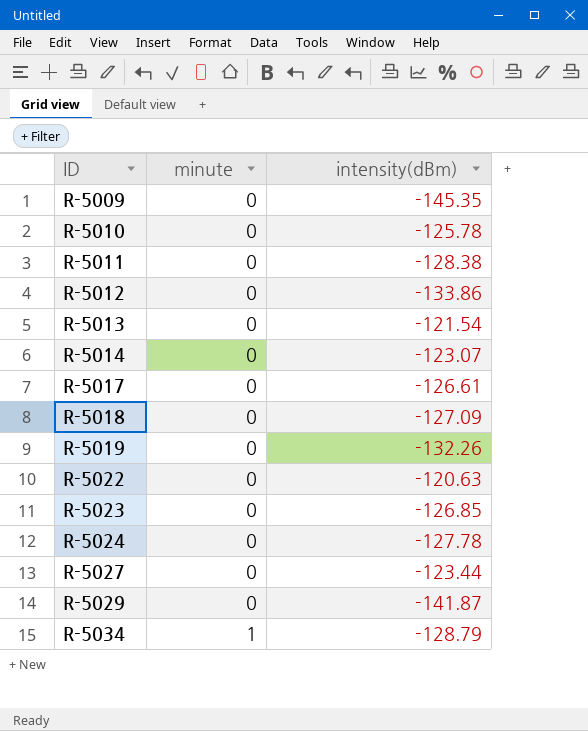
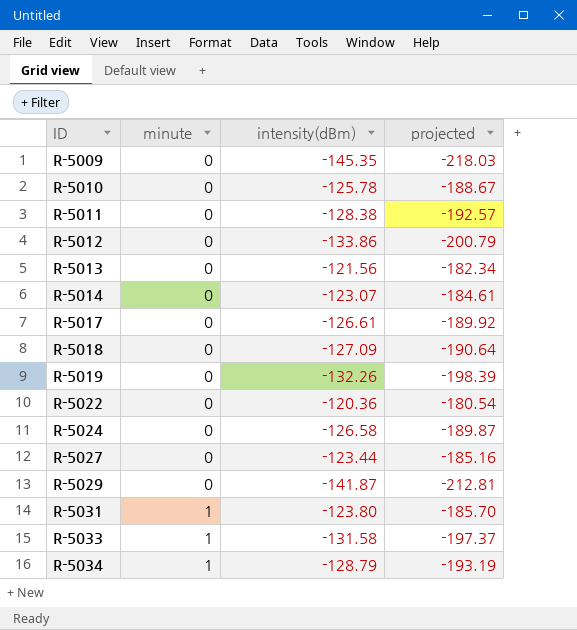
column projected | formula: none -> [intensity(dBm)] * 1.5
row R-5023: 0 | -126.85 -> none
R-5013 | intensity(dBm): -121.54 -> -121.56
R-5022 | intensity(dBm): -120.63 -> -120.36
R-5024 | intensity(dBm): -127.78 -> -126.58
row R-5031: none -> 1 | -123.80 | -185.70
row R-5033: none -> 1 | -131.58 | -197.37

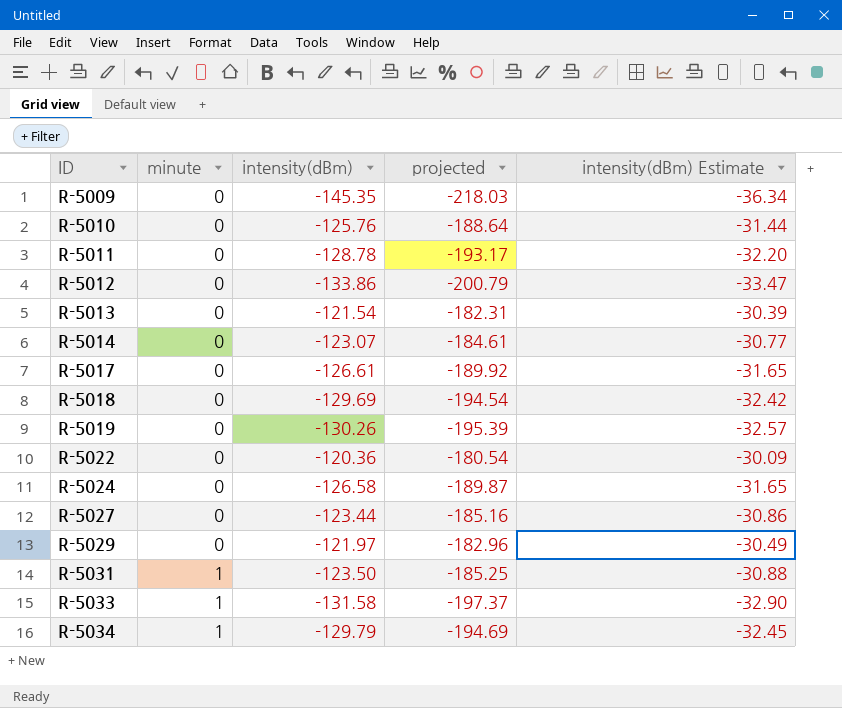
column intensity(dBm) Estimate | formula: none -> [intensity(dBm)] * 0.25
R-5010 | intensity(dBm): -125.78 -> -125.76
R-5010 | projected: -188.67 -> -188.64
R-5011 | intensity(dBm): -128.38 -> -128.78
R-5011 | projected: -192.57 -> -193.17
R-5013 | intensity(dBm): -121.56 -> -121.54
R-5013 | projected: -182.34 -> -182.31
R-5018 | intensity(dBm): -127.09 -> -129.69
R-5018 | projected: -190.64 -> -194.54
R-5019 | intensity(dBm): -132.26 -> -130.26
R-5019 | projected: -198.39 -> -195.39
R-5029 | intensity(dBm): -141.87 -> -121.97
R-5029 | projected: -212.81 -> -182.96
R-5031 | intensity(dBm): -123.80 -> -123.50
R-5031 | projected: -185.70 -> -185.25
R-5034 | intensity(dBm): -128.79 -> -129.79
R-5034 | projected: -193.19 -> -194.69

